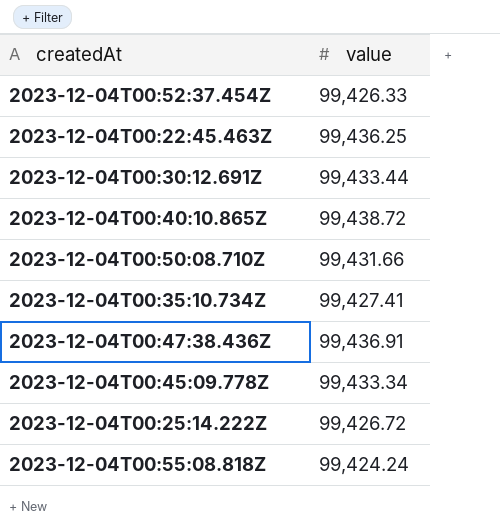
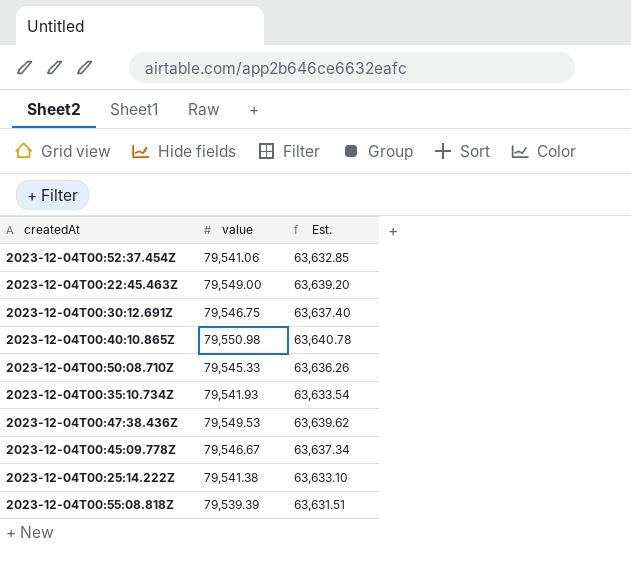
column Est. | formula: none -> [value] * 0.8
2023-12-04T00:52:37.454Z | value: 99,426.33 -> 79,541.06
2023-12-04T00:22:45.463Z | value: 99,436.25 -> 79,549.00
2023-12-04T00:30:12.691Z | value: 99,433.44 -> 79,546.75
2023-12-04T00:40:10.865Z | value: 99,438.72 -> 79,550.98
2023-12-04T00:50:08.710Z | value: 99,431.66 -> 79,545.33
2023-12-04T00:35:10.734Z | value: 99,427.41 -> 79,541.93
2023-12-04T00:47:38.436Z | value: 99,436.91 -> 79,549.53
2023-12-04T00:45:09.778Z | value: 99,433.34 -> 79,546.67
2023-12-04T00:25:14.222Z | value: 99,426.72 -> 79,541.38
2023-12-04T00:55:08.818Z | value: 99,424.24 -> 79,539.39

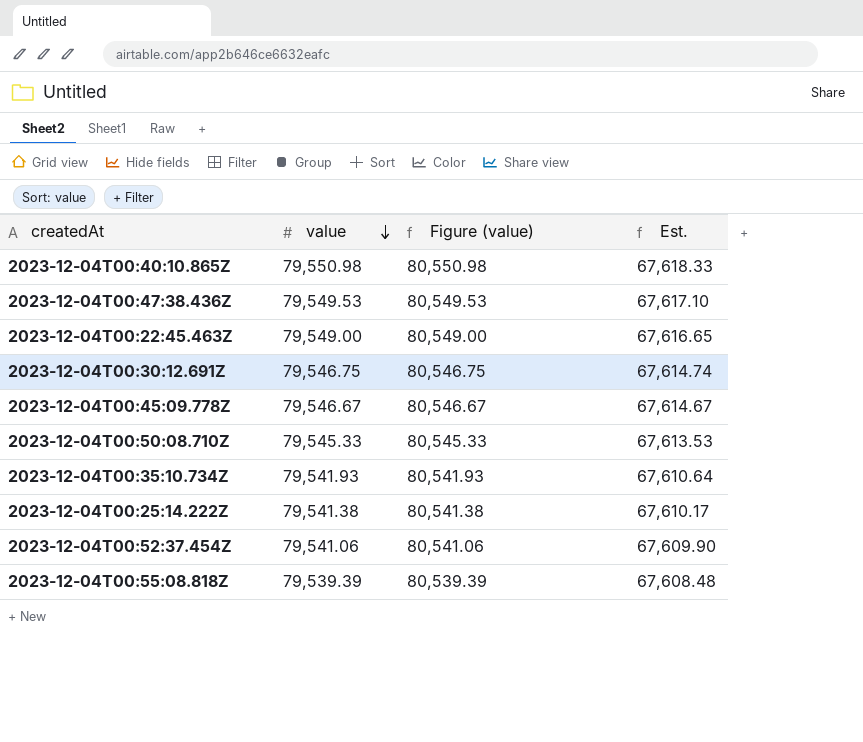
row order: none -> value descending
column Figure (value) | formula: none -> [value] + 1000
column Est. | formula: [value] * 0.8 -> [value] * 0.85

